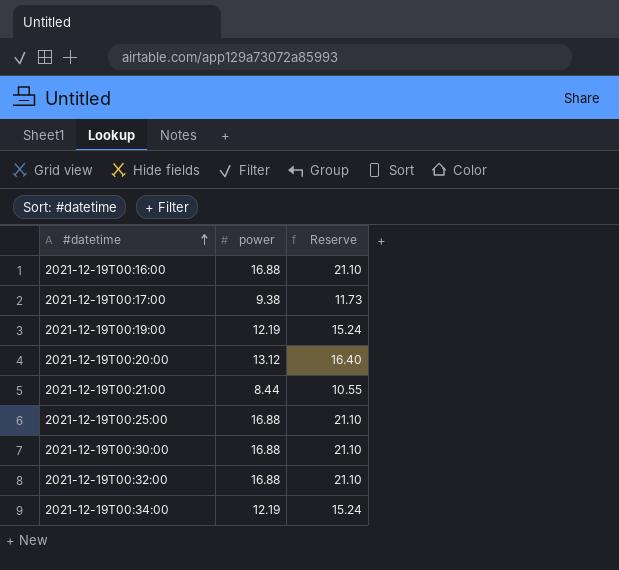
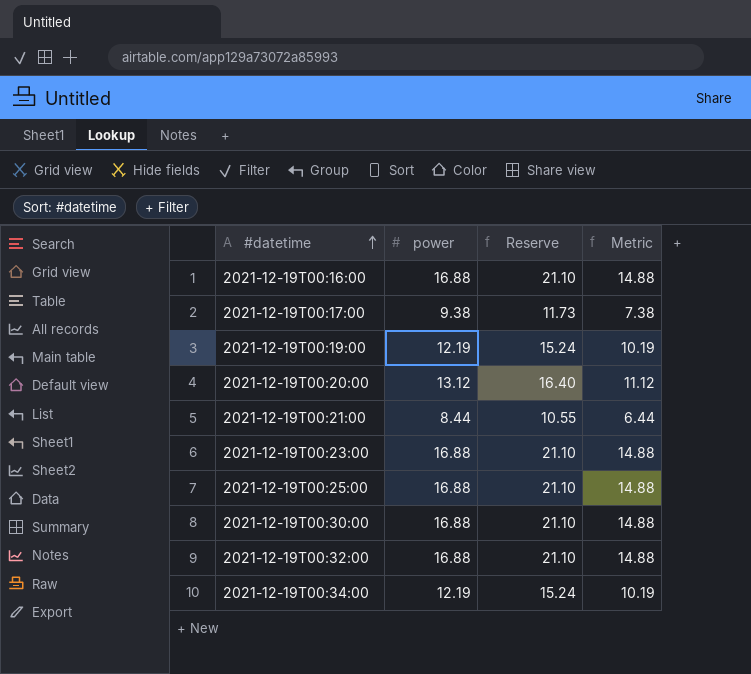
column Metric | formula: none -> [power] - 2
row 2021-12-19T00:23:00: none -> 16.88 | 21.10 | 14.88

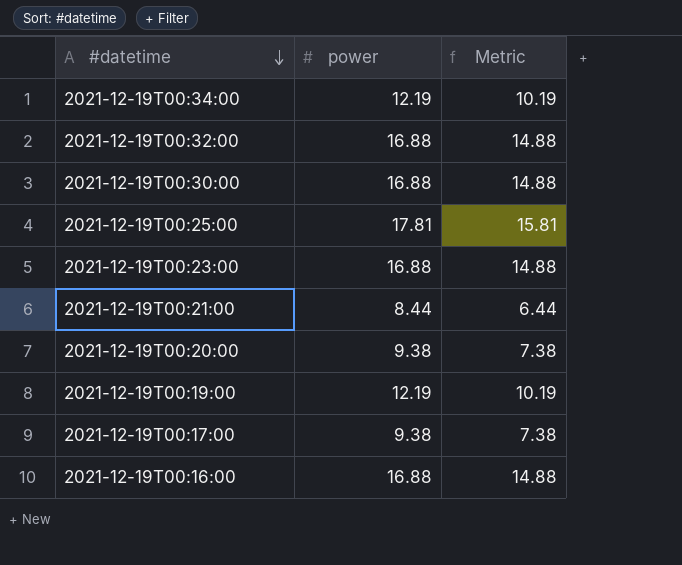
row order: #datetime ascending -> #datetime descending
column Reserve | formula: [power] * 1.25 -> none
2021-12-19T00:25:00 | power: 16.88 -> 17.81
2021-12-19T00:25:00 | Metric: 14.88 -> 15.81
2021-12-19T00:20:00 | power: 13.12 -> 9.38
2021-12-19T00:20:00 | Metric: 11.12 -> 7.38

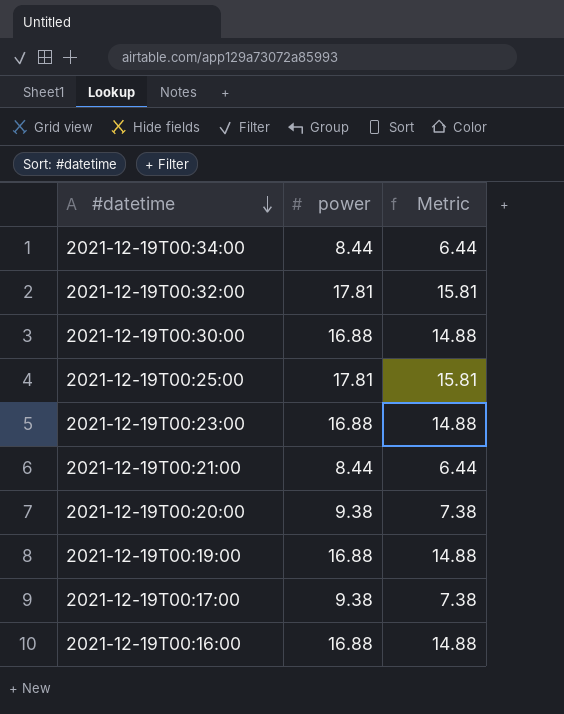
2021-12-19T00:34:00 | power: 12.19 -> 8.44
2021-12-19T00:34:00 | Metric: 10.19 -> 6.44
2021-12-19T00:32:00 | power: 16.88 -> 17.81
2021-12-19T00:32:00 | Metric: 14.88 -> 15.81
2021-12-19T00:19:00 | power: 12.19 -> 16.88
2021-12-19T00:19:00 | Metric: 10.19 -> 14.88

